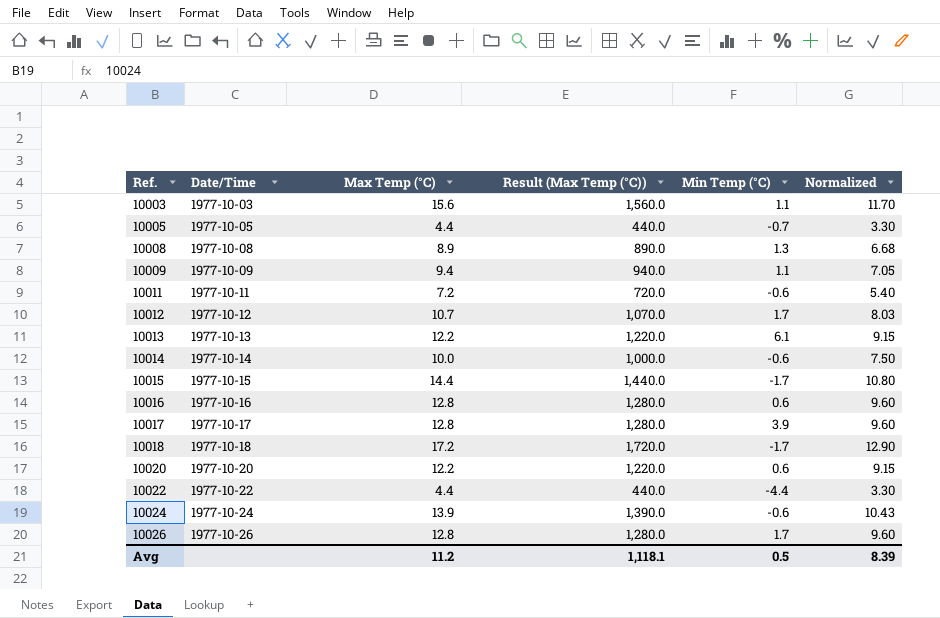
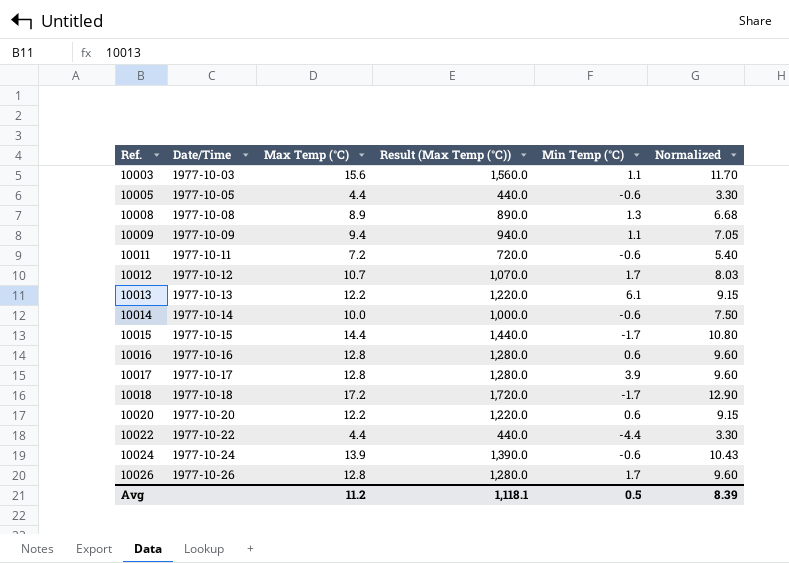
10005 | Min Temp (°C): -0.7 -> -0.6

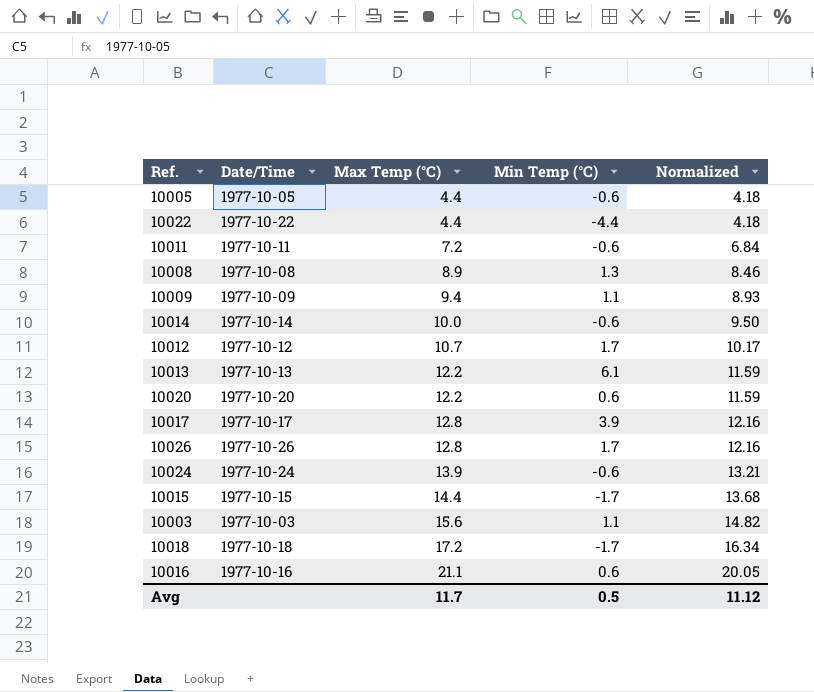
row order: Ref. ascending -> Max Temp (°C) ascending
column Result (Max Temp (°C)) | formula: [Max Temp (°C)] * 100 -> none
column Normalized | formula: [Max Temp (°C)] * 0.75 -> [Max Temp (°C)] * 0.95
10016 | Max Temp (°C): 12.8 -> 21.1
Avg | Max Temp (°C): 11.2 -> 11.7
Avg | Normalized: 8.39 -> 11.12

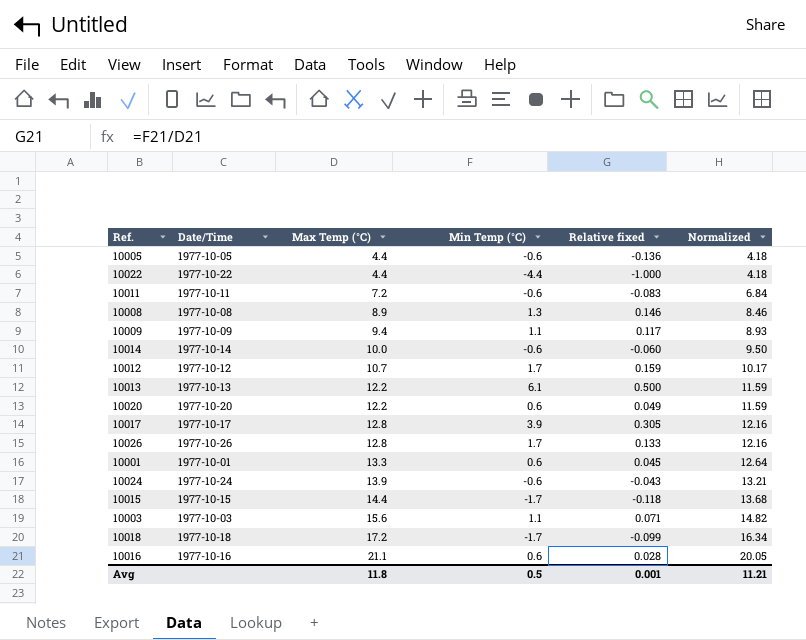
column Relative fixed | formula: none -> [Min Temp (°C)] / [Max Temp (°C)]
row 10001: none -> 1977-10-01 | 13.3 | 0.6 | 0.045 | 12.64
Avg | Max Temp (°C): 11.7 -> 11.8
Avg | Normalized: 11.12 -> 11.21

